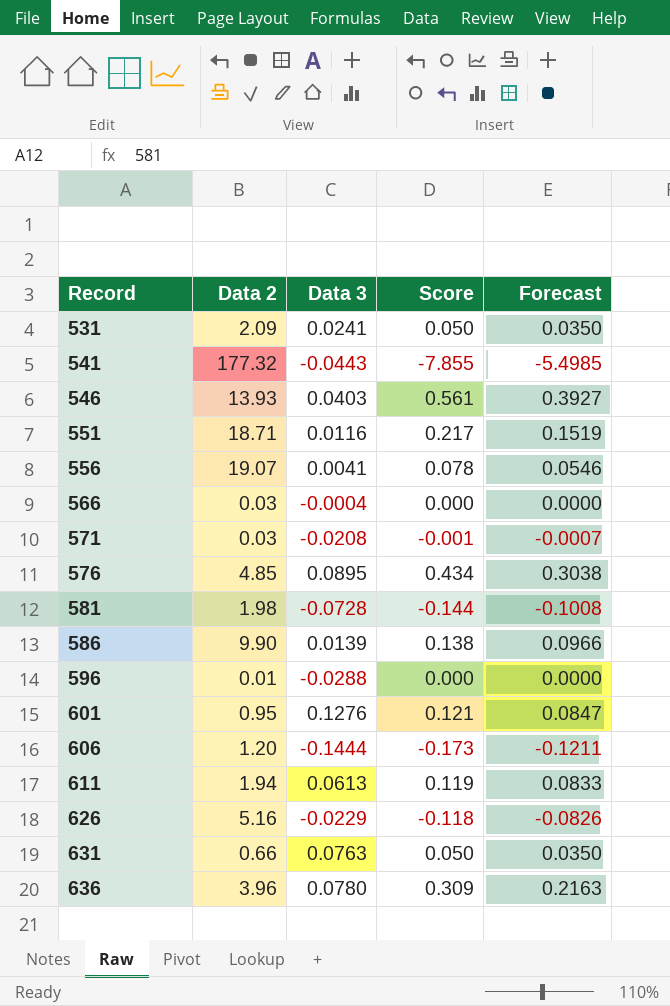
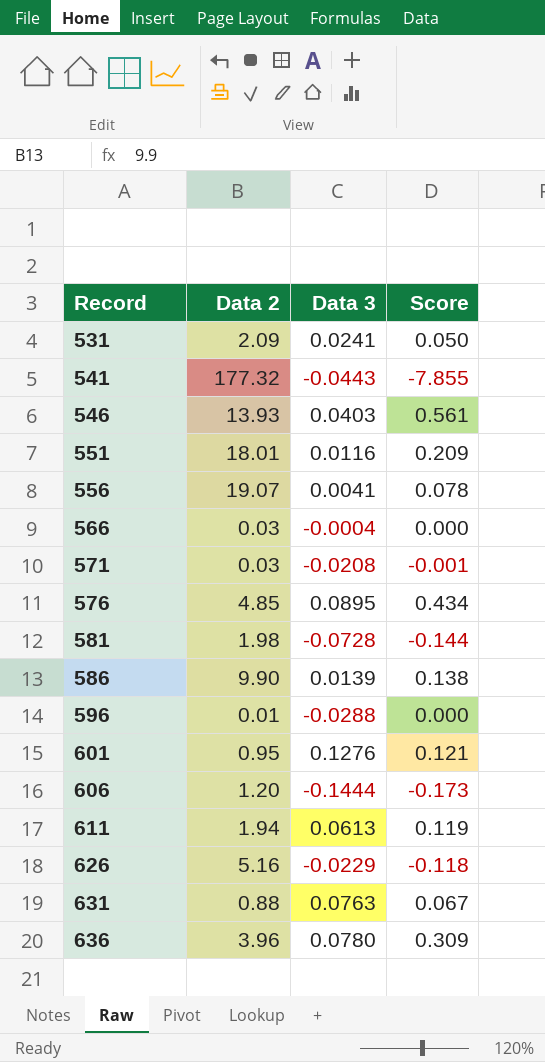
column Forecast | formula: [Score] * 0.7 -> none
551 | Data 2: 18.71 -> 18.01
551 | Score: 0.217 -> 0.209
631 | Data 2: 0.66 -> 0.88
631 | Score: 0.050 -> 0.067

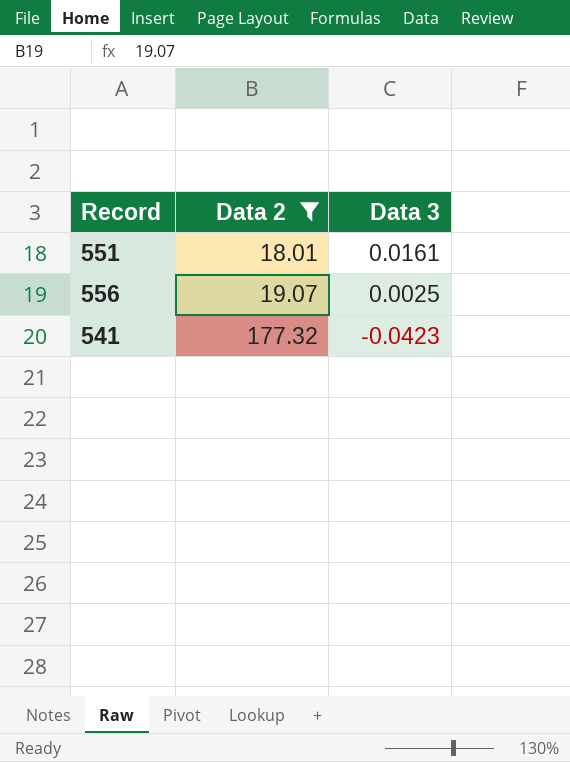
filter: none -> Data 2 >= 18.01
row order: Record ascending -> Data 2 ascending
column Score | formula: [Data 2] * [Data 3] -> none
551 | Data 3: 0.0116 -> 0.0161
556 | Data 3: 0.0041 -> 0.0025
541 | Data 3: -0.0443 -> -0.0423

